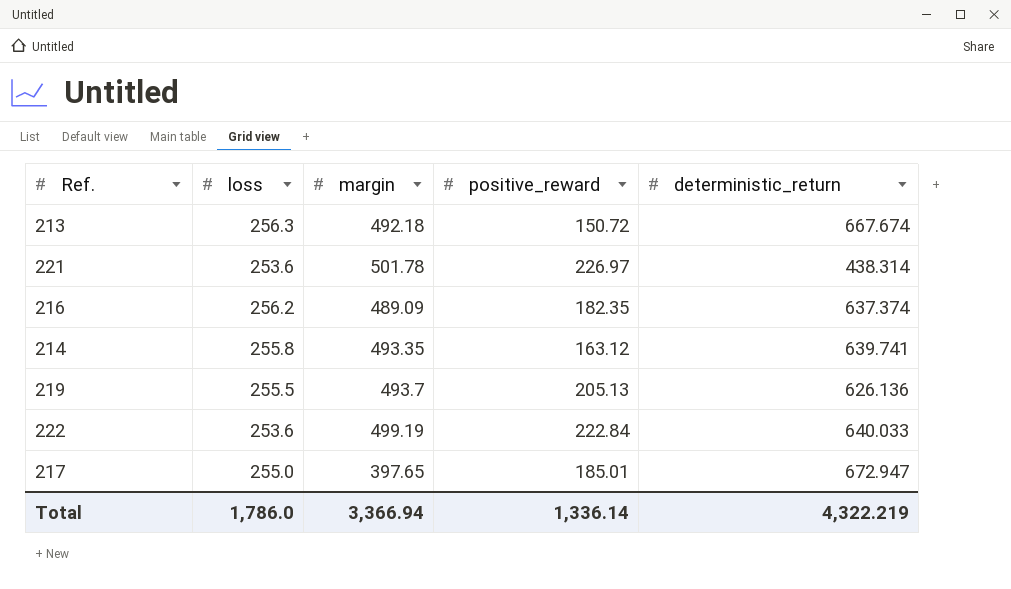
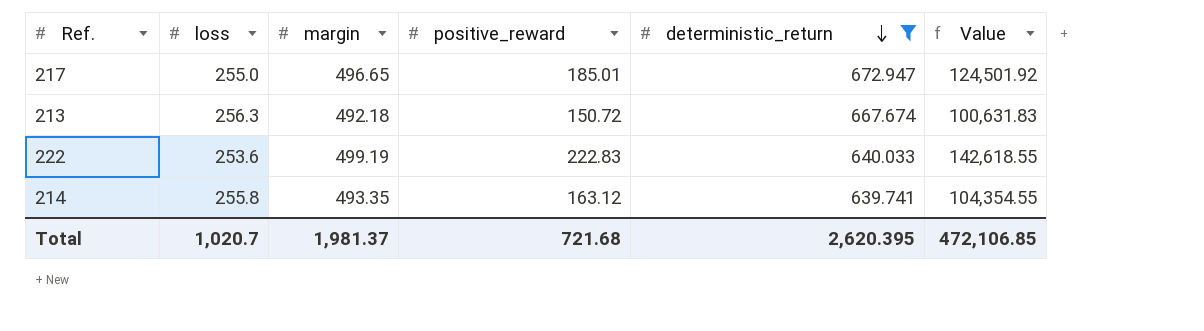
filter: none -> deterministic_return >= 639.741
row order: none -> deterministic_return descending
column Value | formula: none -> [positive_reward] * [deterministic_return]
217 | margin: 397.65 -> 496.65
222 | positive_reward: 222.84 -> 222.83
Total | loss: 1,786.0 -> 1,020.7
Total | margin: 3,366.94 -> 1,981.37
Total | positive_reward: 1,336.14 -> 721.68
Total | deterministic_return: 4,322.219 -> 2,620.395

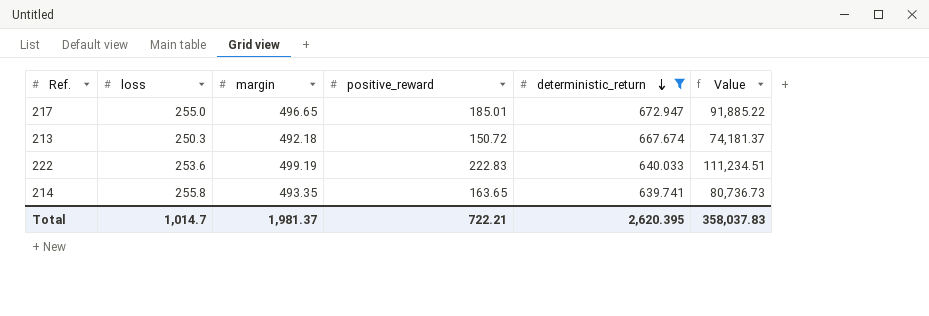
column Value | formula: [positive_reward] * [deterministic_return] -> [margin] * [positive_reward]
213 | loss: 256.3 -> 250.3
214 | positive_reward: 163.12 -> 163.65
Total | loss: 1,020.7 -> 1,014.7
Total | positive_reward: 721.68 -> 722.21
Total | Value: 472,106.85 -> 358,037.83

